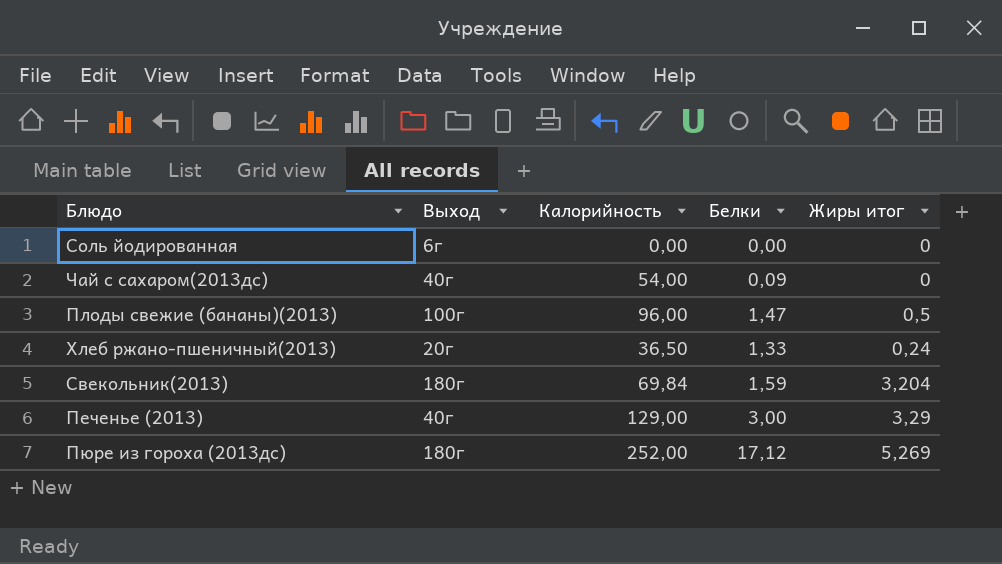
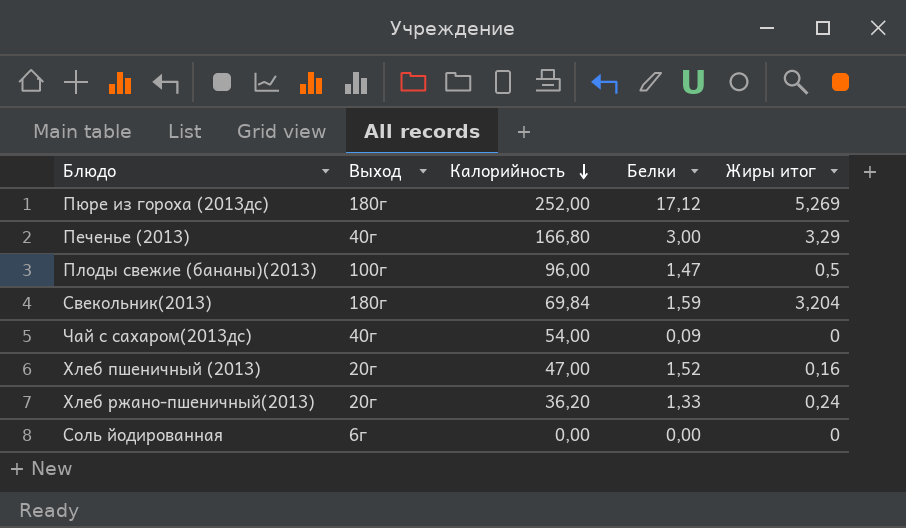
row order: none -> Калорийность descending
Печенье (2013) | Калорийность: 129,00 -> 166,80
row Хлеб пшеничный (2013): none -> 20г | 47,00 | 1,52 | 0,16
Хлеб ржано-пшеничный(2013) | Калорийность: 36,50 -> 36,20

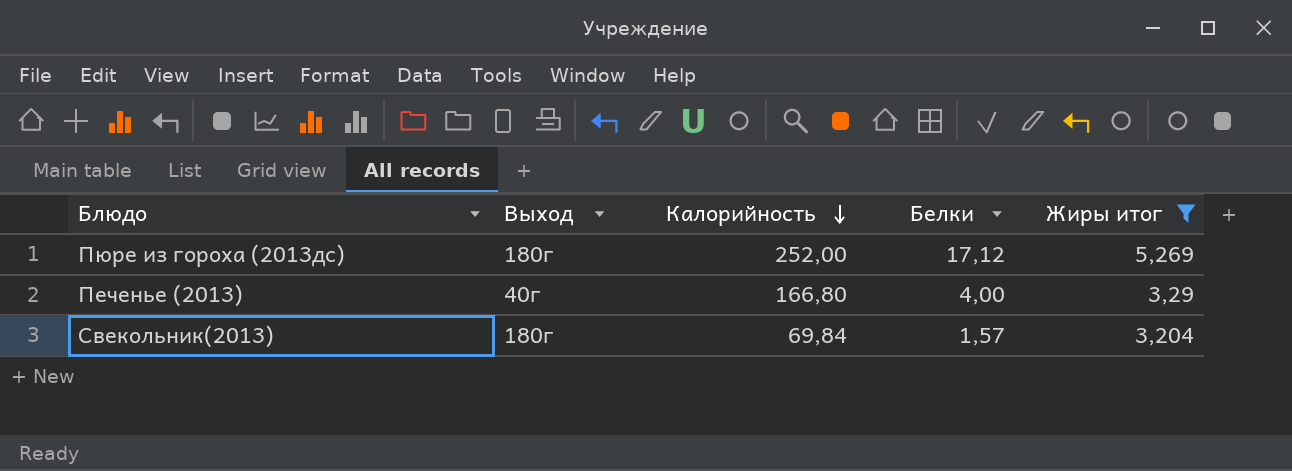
filter: none -> Жиры итог >= 3,204
Печенье (2013) | Белки: 3,00 -> 4,00
Свекольник(2013) | Белки: 1,59 -> 1,57

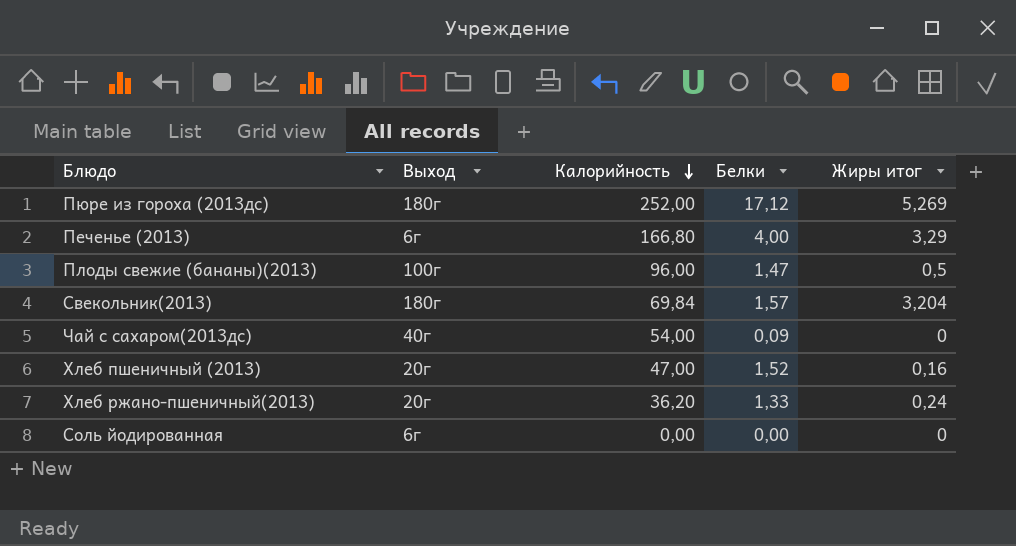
filter: Жиры итог >= 3,204 -> none
Печенье (2013) | Выход: 40г -> 6г

